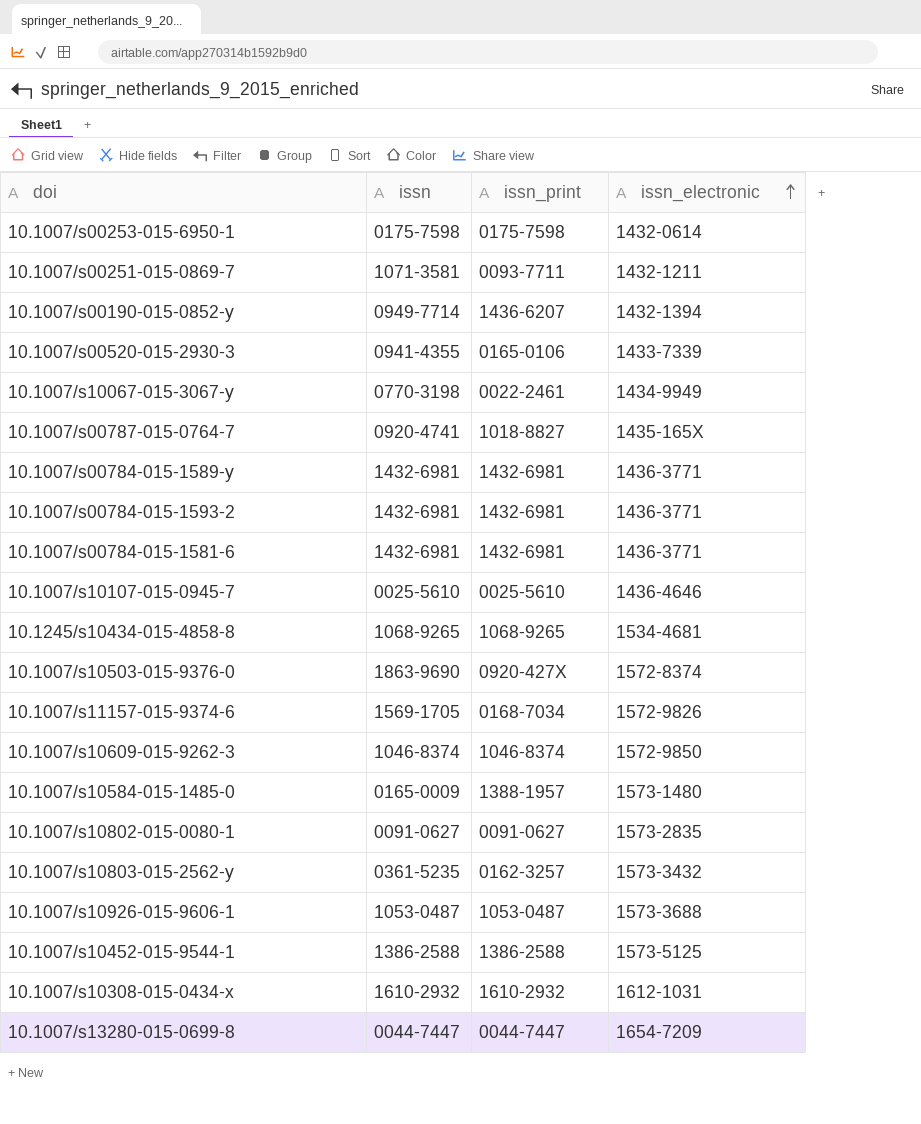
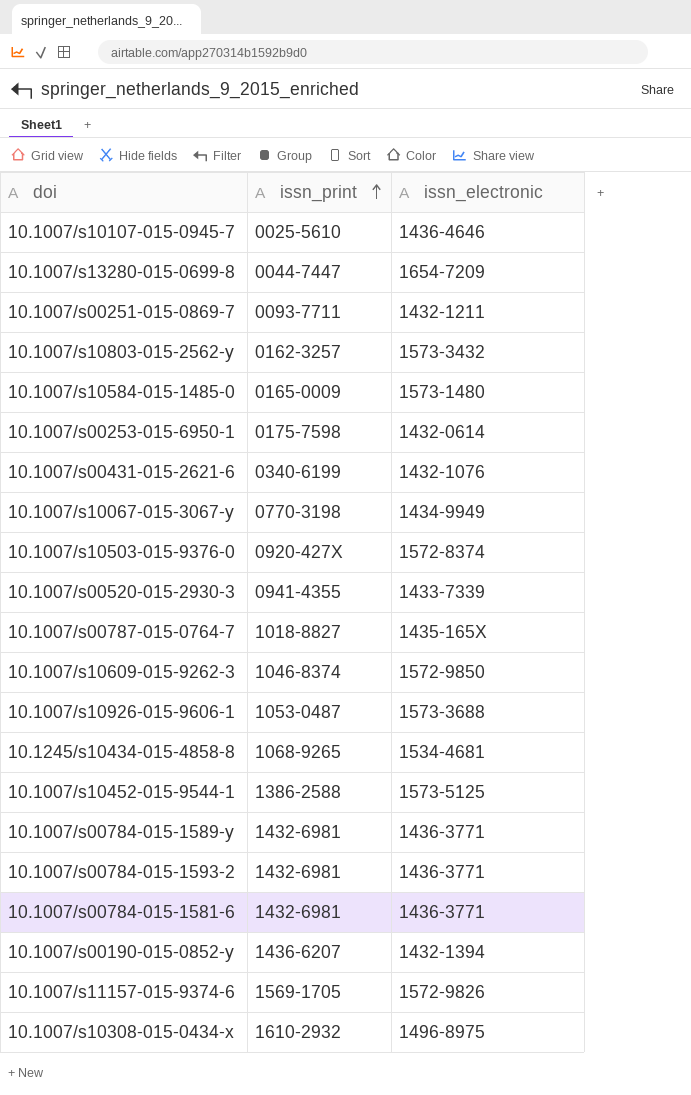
row order: issn_electronic ascending -> issn_print ascending
column issn | position: 2 -> none
row 10.1007/s10802-015-0080-1: 0091-0627 | 0091-0627 | 1573-2835 -> none
10.1007/s10584-015-1485-0 | issn_print: 1388-1957 -> 0165-0009
row 10.1007/s00431-015-2621-6: none -> 0340-6199 | 1432-1076
10.1007/s10067-015-3067-y | issn_print: 0022-2461 -> 0770-3198
10.1007/s00520-015-2930-3 | issn_print: 0165-0106 -> 0941-4355
10.1007/s11157-015-9374-6 | issn_print: 0168-7034 -> 1569-1705
10.1007/s10308-015-0434-x | issn_electronic: 1612-1031 -> 1496-8975

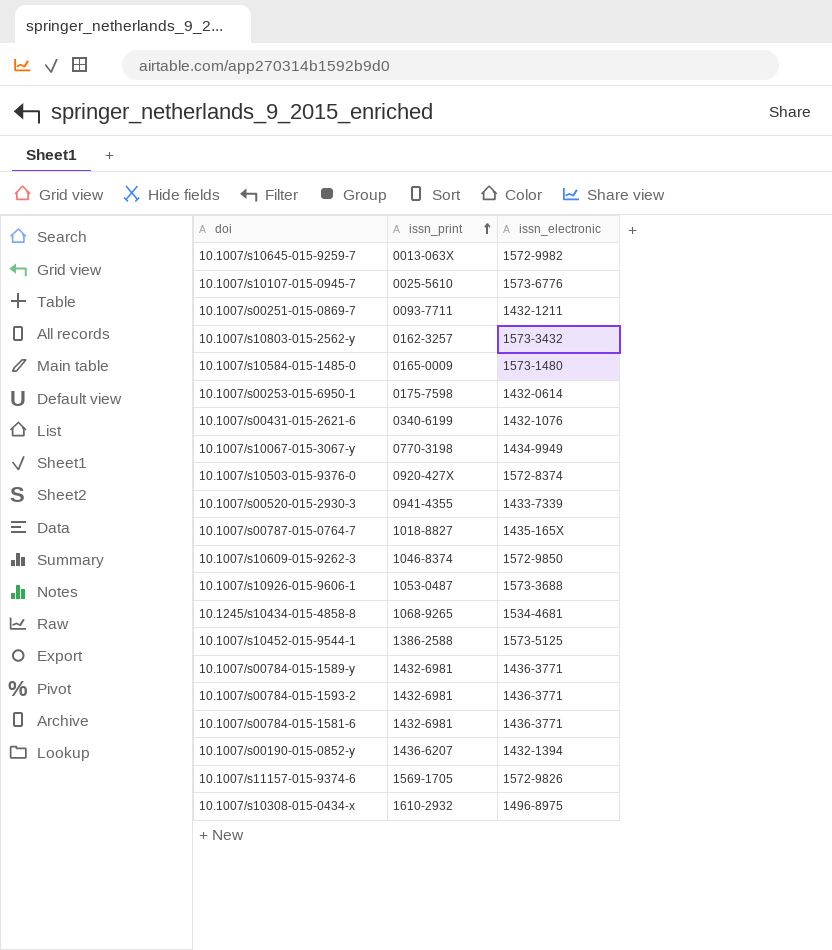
row 10.1007/s13280-015-0699-8: 0044-7447 | 1654-7209 -> none
row 10.1007/s10645-015-9259-7: none -> 0013-063X | 1572-9982
10.1007/s10107-015-0945-7 | issn_electronic: 1436-4646 -> 1573-6776

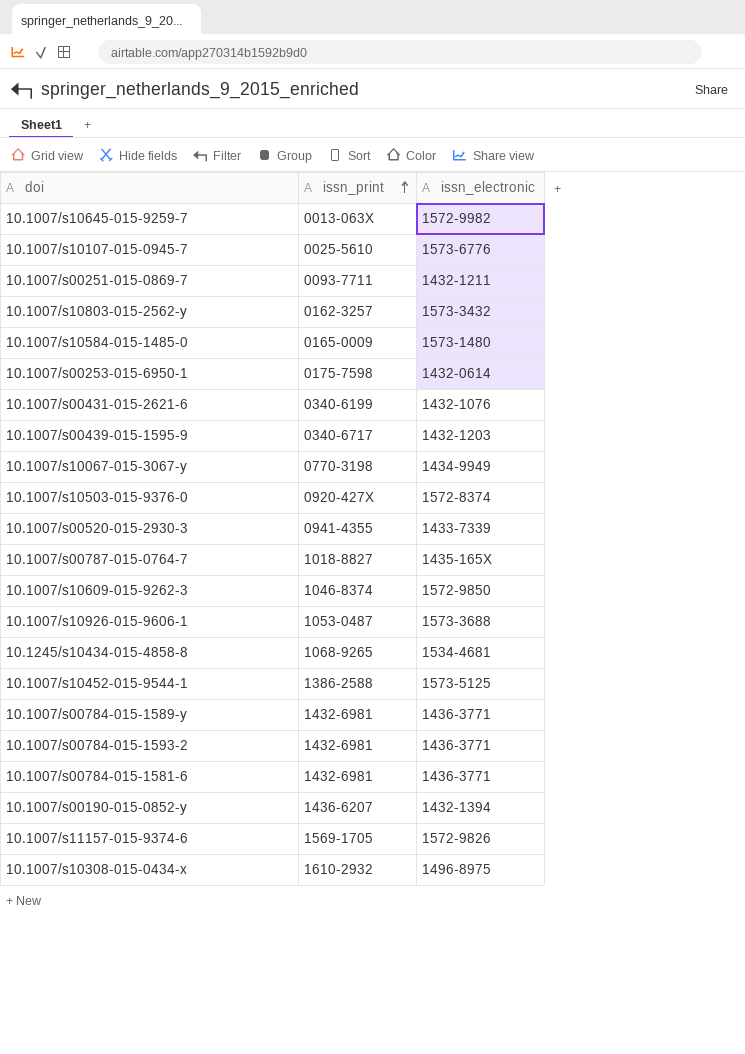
row 10.1007/s00439-015-1595-9: none -> 0340-6717 | 1432-1203

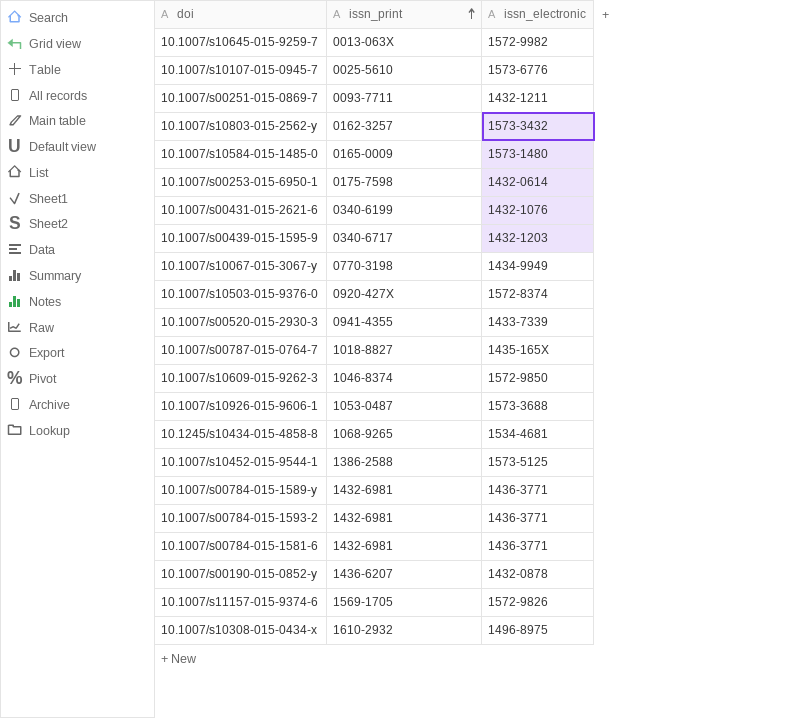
10.1007/s00190-015-0852-y | issn_electronic: 1432-1394 -> 1432-0878

